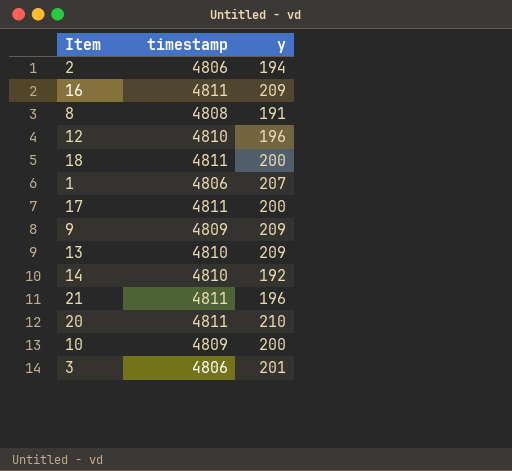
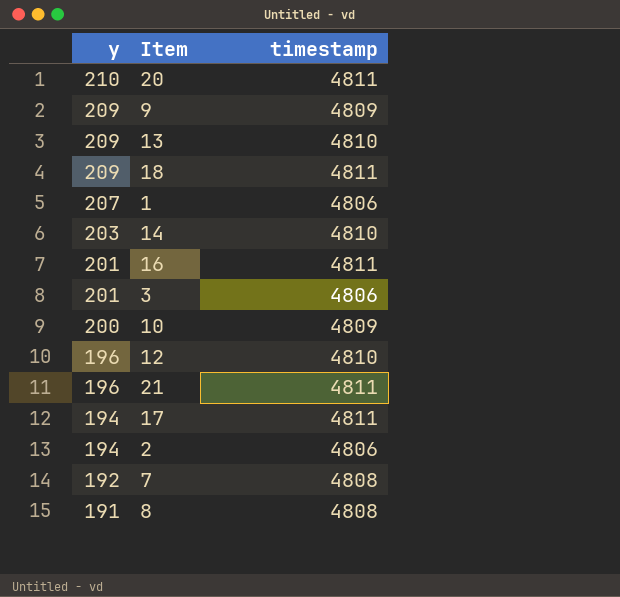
row order: none -> y descending
column y | position: 3 -> 1
18 | y: 200 -> 209
14 | y: 192 -> 203
16 | y: 209 -> 201
17 | y: 200 -> 194
row 7: none -> 192 | 4808

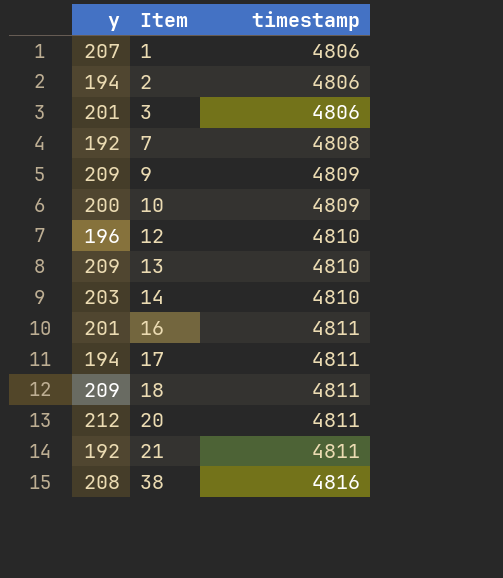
row order: y descending -> Item ascending
row 8: 191 | 4808 -> none
20 | y: 210 -> 212
21 | y: 196 -> 192
row 38: none -> 208 | 4816

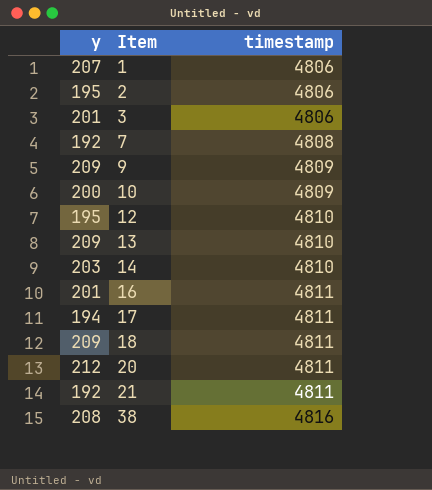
2 | y: 194 -> 195
12 | y: 196 -> 195

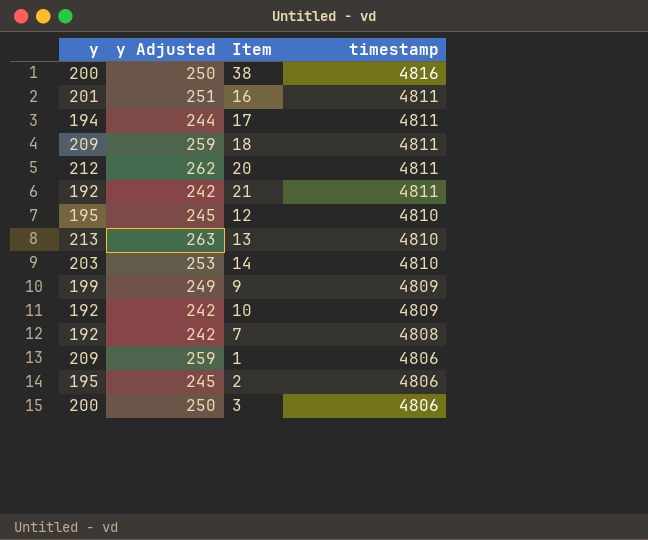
row order: Item ascending -> timestamp descending
column y Adjusted | formula: none -> [y] + 50
38 | y: 208 -> 200
13 | y: 209 -> 213
9 | y: 209 -> 199
10 | y: 200 -> 192
1 | y: 207 -> 209
3 | y: 201 -> 200

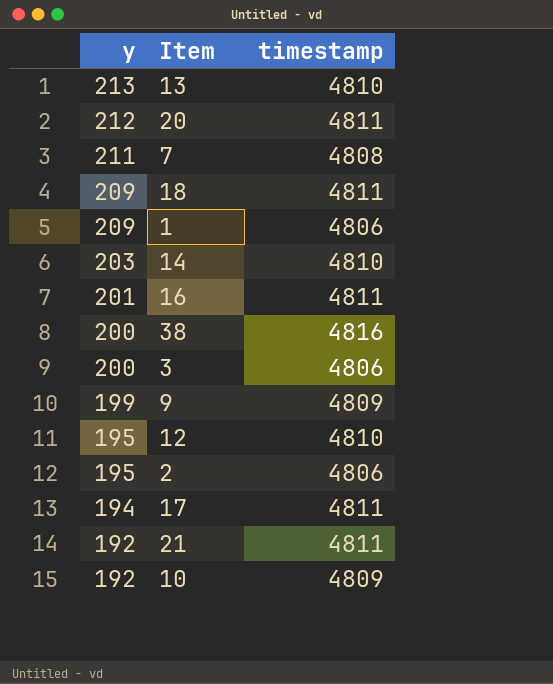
row order: timestamp descending -> y descending
column y Adjusted | formula: [y] + 50 -> none
7 | y: 192 -> 211

